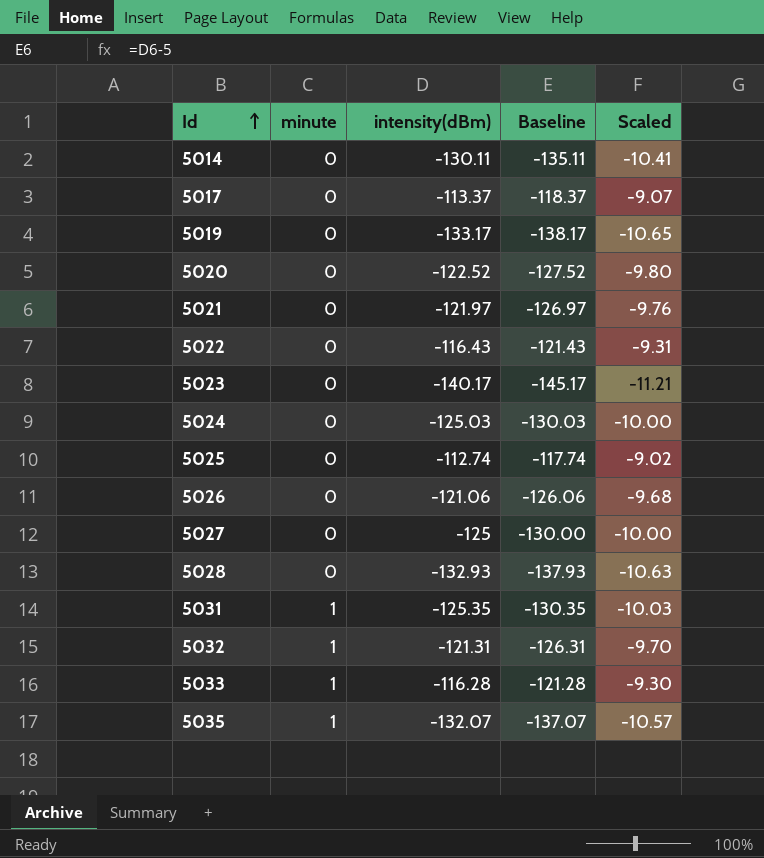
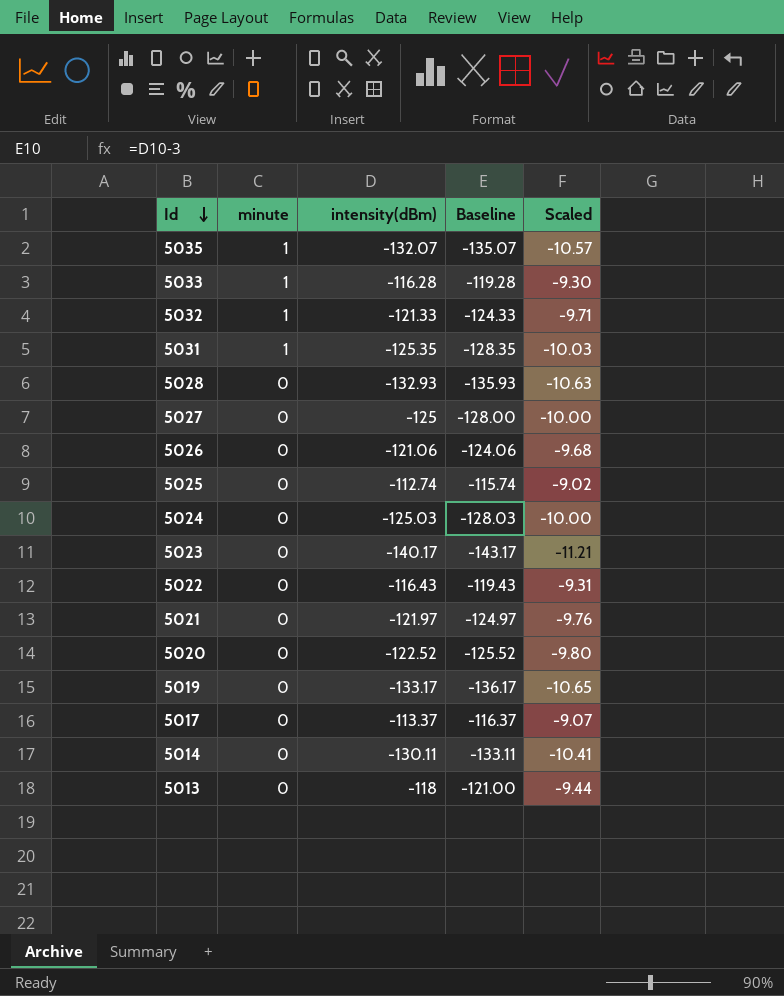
row order: Id ascending -> Id descending
column Baseline | formula: [intensity(dBm)] - 5 -> [intensity(dBm)] - 3
5032 | intensity(dBm): -121.31 -> -121.33
5032 | Scaled: -9.70 -> -9.71
row 5013: none -> 0 | -118 | -121.00 | -9.44

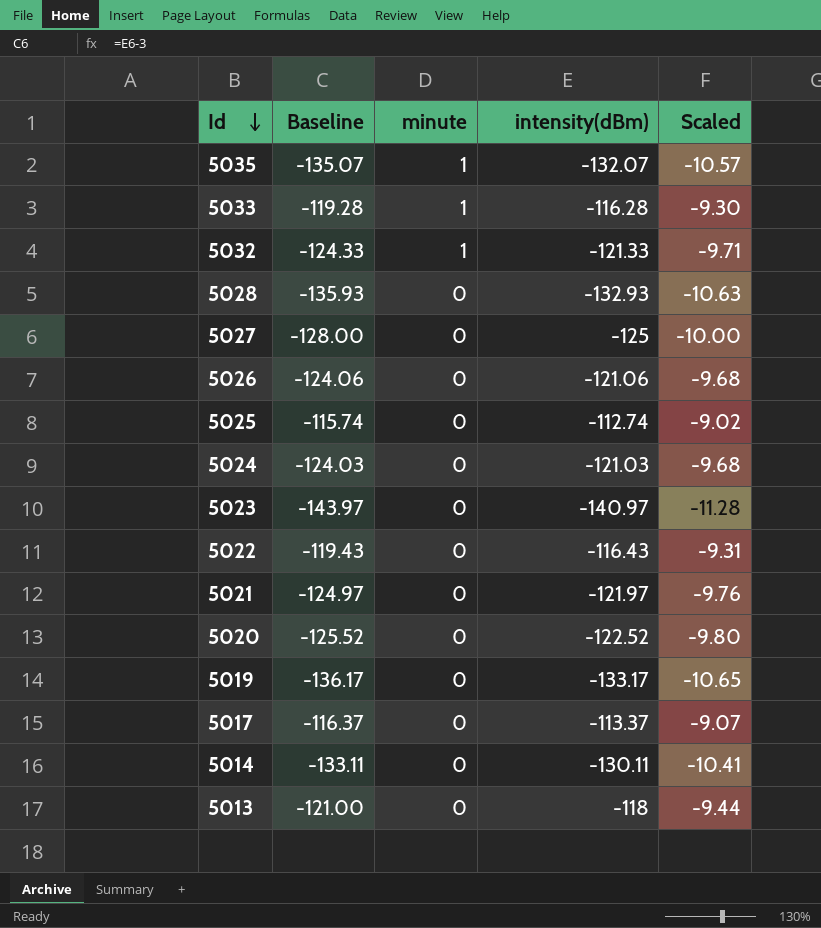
column Baseline | position: 4 -> 2
row 5031: 1 | -125.35 | -128.35 | -10.03 -> none
5024 | Baseline: -128.03 -> -124.03
5024 | intensity(dBm): -125.03 -> -121.03
5024 | Scaled: -10.00 -> -9.68
5023 | Baseline: -143.17 -> -143.97
5023 | intensity(dBm): -140.17 -> -140.97
5023 | Scaled: -11.21 -> -11.28

